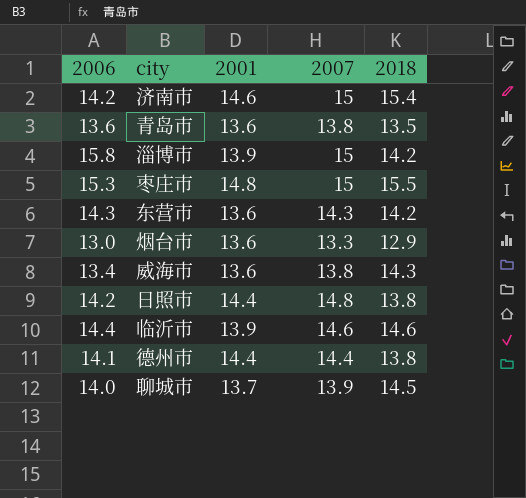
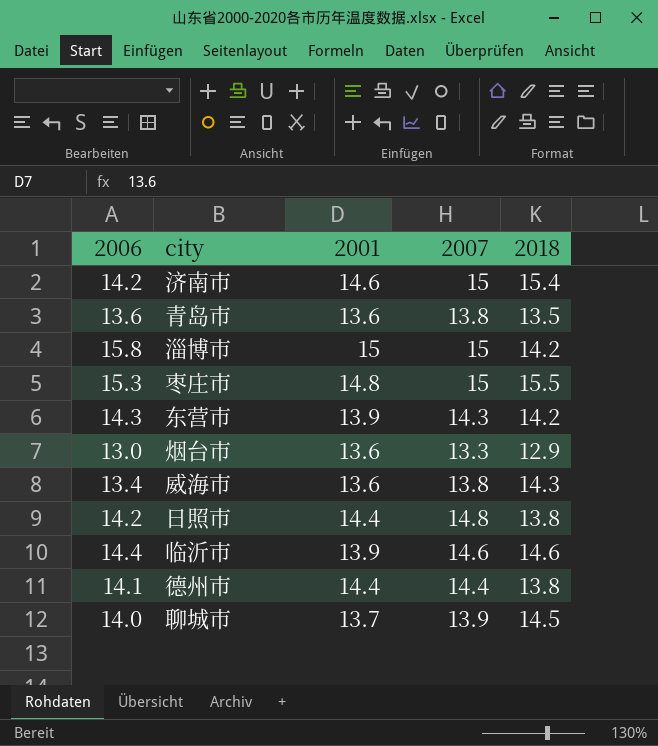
淄博市 | 2001: 13.9 -> 15
东营市 | 2001: 13.6 -> 13.9

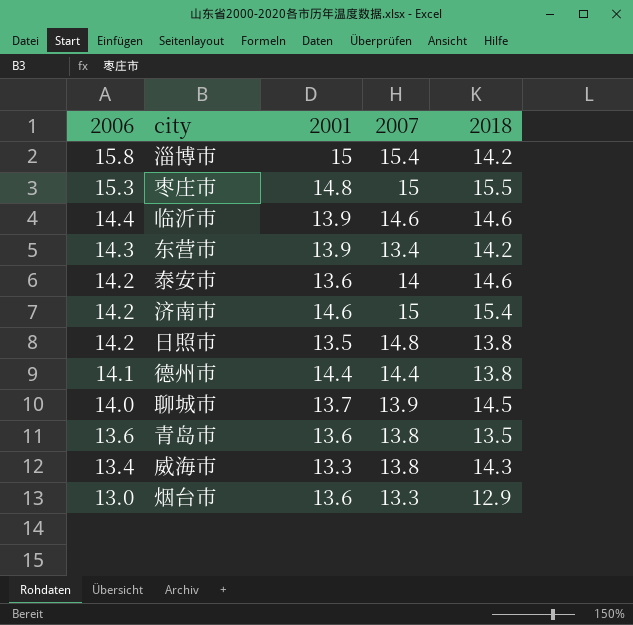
row order: none -> 2006 descending
淄博市 | 2007: 15 -> 15.4
东营市 | 2007: 14.3 -> 13.4
row 泰安市: none -> 14.2 | 13.6 | 14 | 14.6
日照市 | 2001: 14.4 -> 13.5
威海市 | 2001: 13.6 -> 13.3

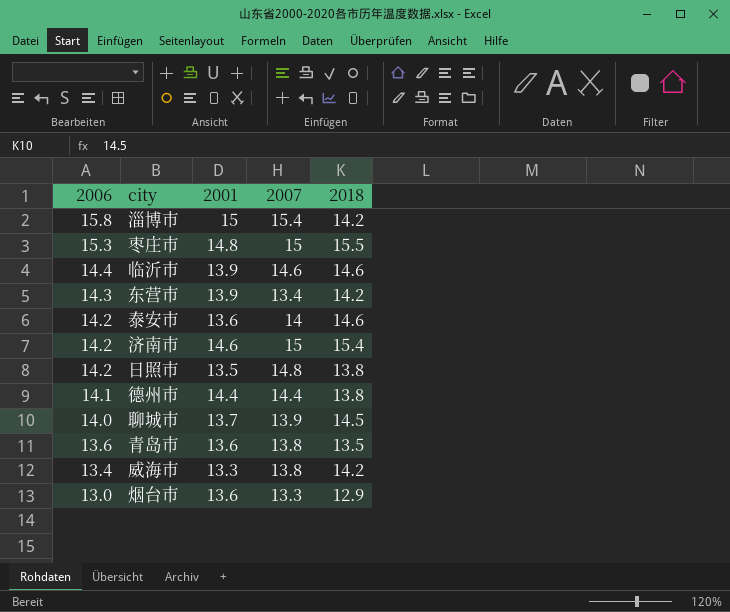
威海市 | 2018: 14.3 -> 14.2

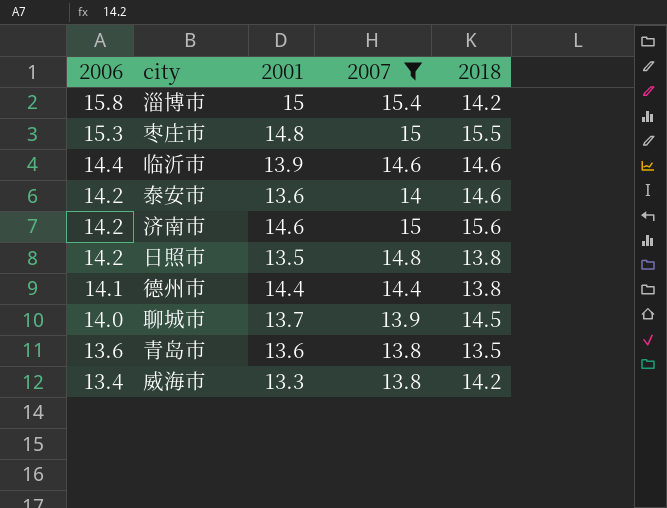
filter: none -> 2007 >= 13.8
济南市 | 2018: 15.4 -> 15.6

